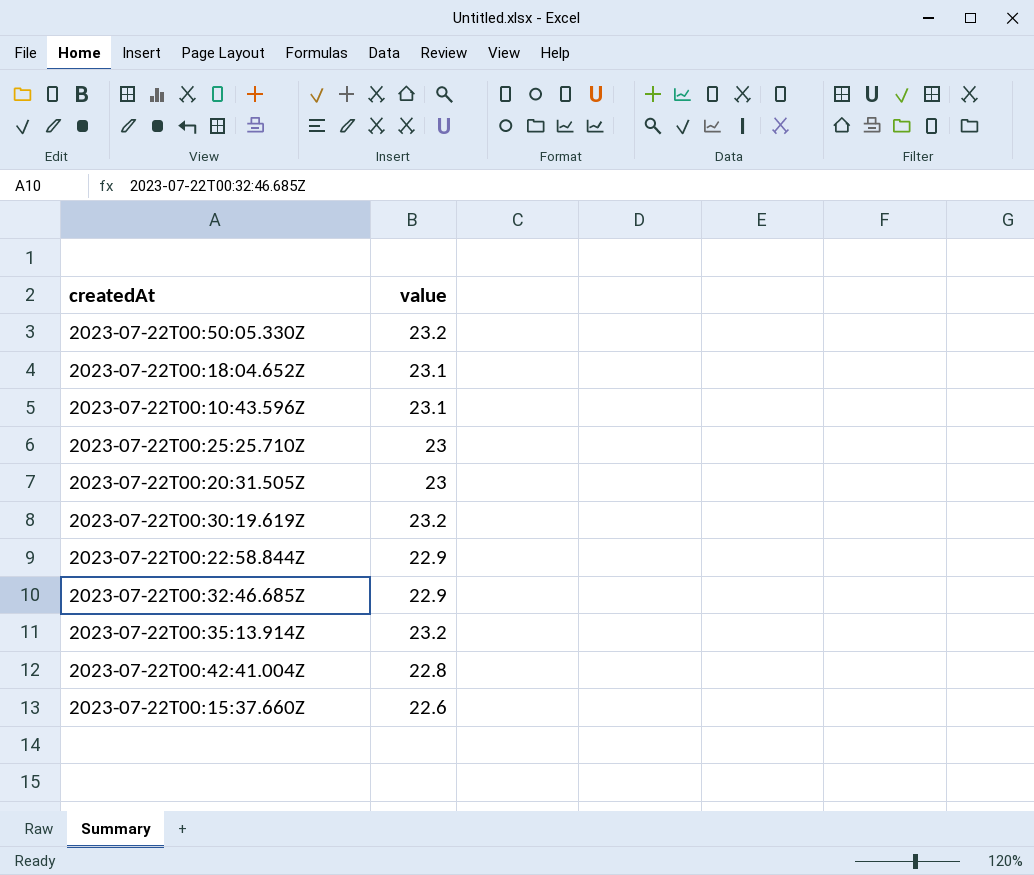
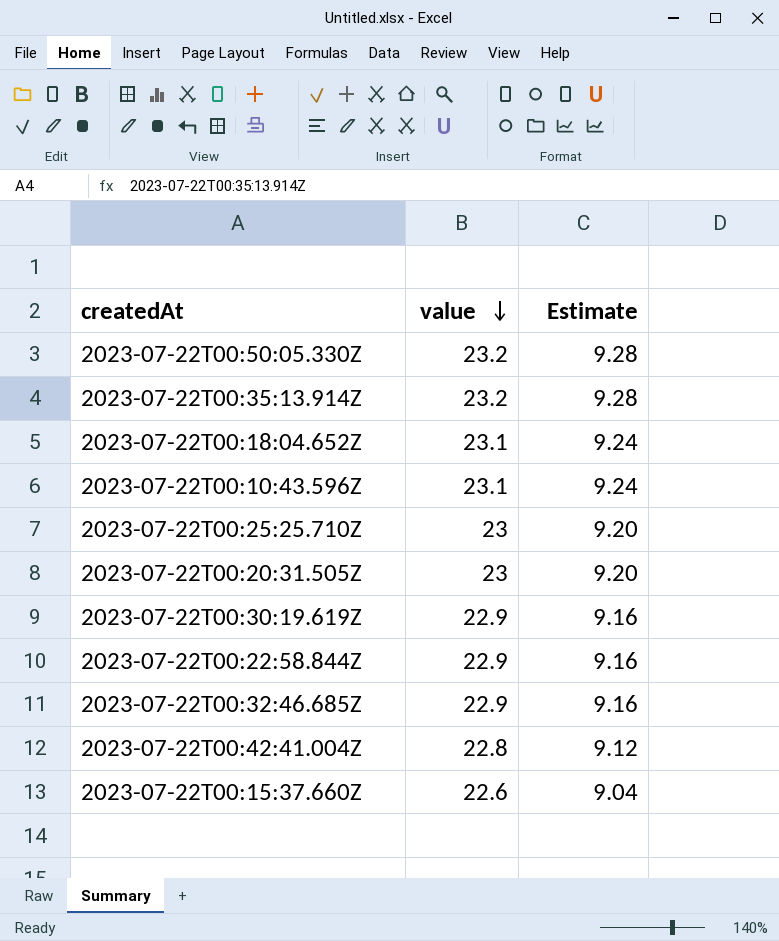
row order: none -> value descending
column Estimate | formula: none -> [value] * 0.4
2023-07-22T00:30:19.619Z | value: 23.2 -> 22.9

